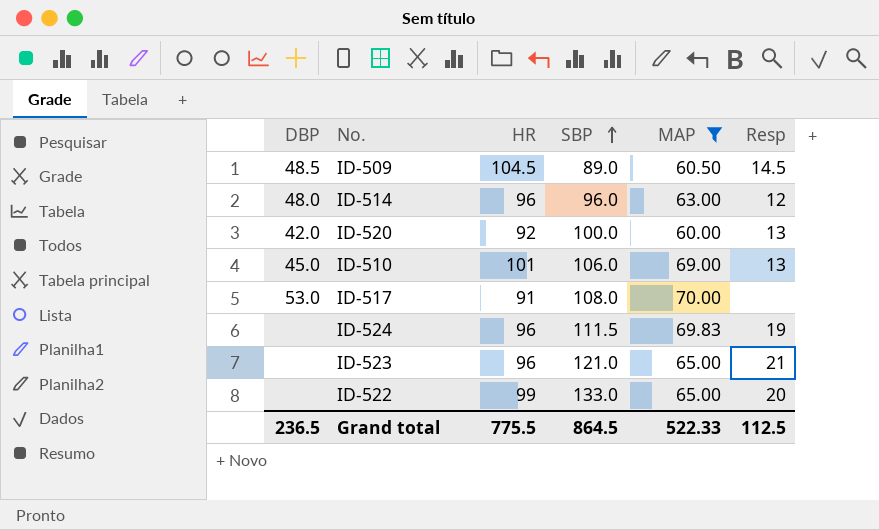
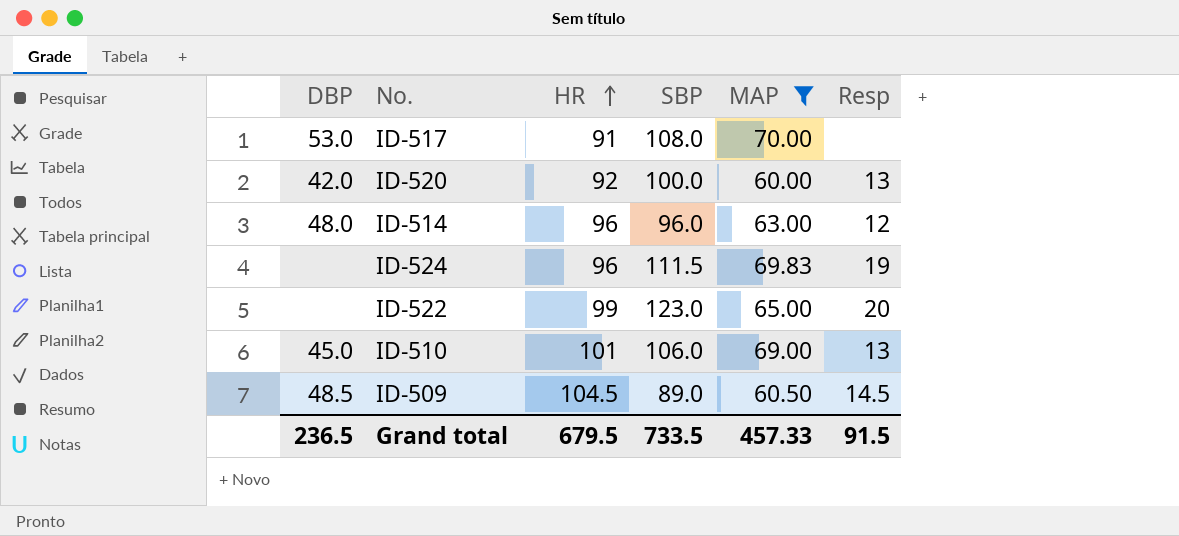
row order: SBP ascending -> HR ascending
row ID-523: none | 96 | 121.0 | 65.00 | 21 -> none
ID-522 | SBP: 133.0 -> 123.0
Grand total | HR: 775.5 -> 679.5
Grand total | SBP: 864.5 -> 733.5
Grand total | MAP: 522.33 -> 457.33
Grand total | Resp: 112.5 -> 91.5

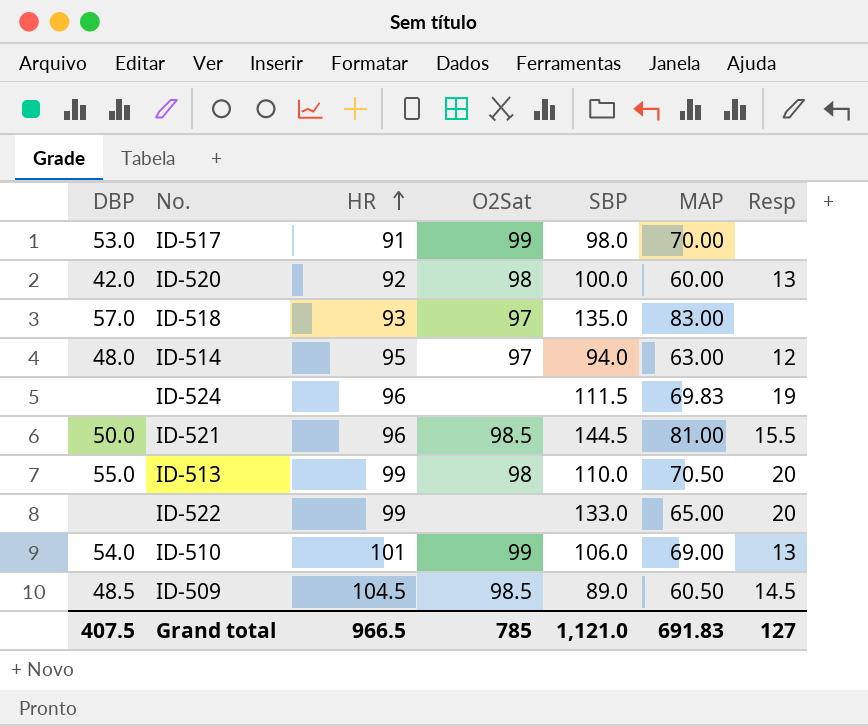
filter: MAP <= 70.00 -> none
column O2Sat | position: none -> 4
ID-517 | SBP: 108.0 -> 98.0
ID-514 | HR: 96 -> 95
ID-514 | SBP: 96.0 -> 94.0
ID-522 | SBP: 123.0 -> 133.0
ID-510 | DBP: 45.0 -> 54.0
Grand total | DBP: 236.5 -> 407.5
Grand total | HR: 679.5 -> 966.5
Grand total | SBP: 733.5 -> 1,121.0
Grand total | MAP: 457.33 -> 691.83
Grand total | Resp: 91.5 -> 127

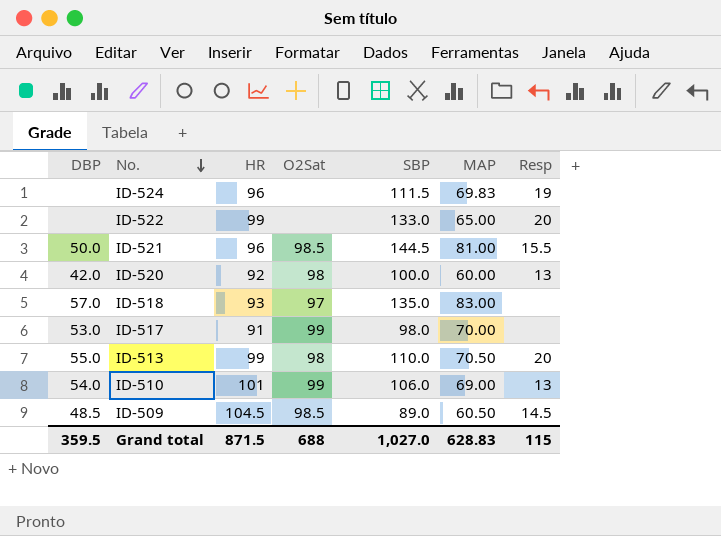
row order: HR ascending -> No. descending
row ID-514: 48.0 | 95 | 97 | 94.0 | 63.00 | 12 -> none
Grand total | DBP: 407.5 -> 359.5
Grand total | HR: 966.5 -> 871.5
Grand total | O2Sat: 785 -> 688
Grand total | SBP: 1,121.0 -> 1,027.0
Grand total | MAP: 691.83 -> 628.83
Grand total | Resp: 127 -> 115

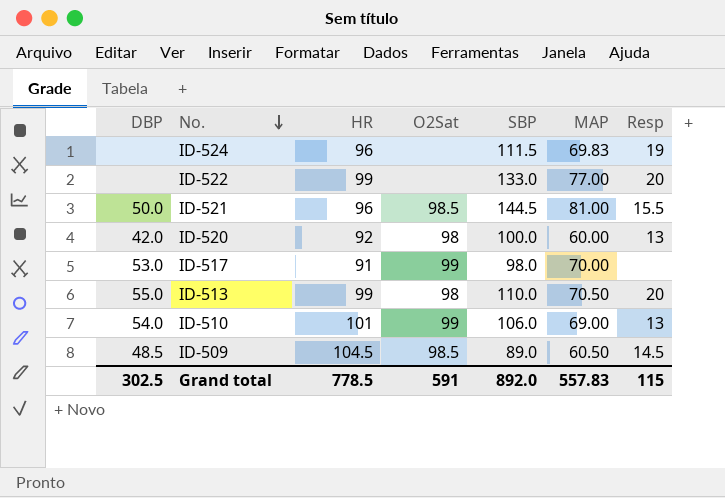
row ID-518: 57.0 | 93 | 97 | 135.0 | 83.00 | none -> none
ID-522 | MAP: 65.00 -> 77.00
Grand total | DBP: 359.5 -> 302.5
Grand total | HR: 871.5 -> 778.5
Grand total | O2Sat: 688 -> 591
Grand total | SBP: 1,027.0 -> 892.0
Grand total | MAP: 628.83 -> 557.83

